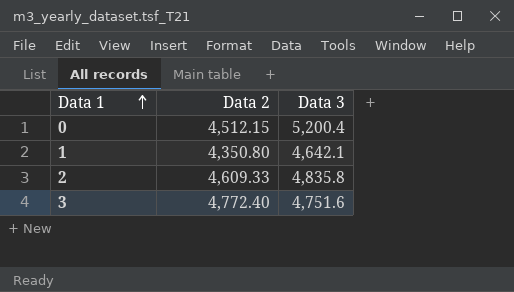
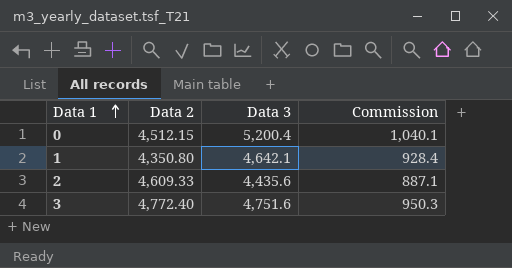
column Commission | formula: none -> [Data 3] * 0.2
2 | Data 3: 4,835.8 -> 4,435.6

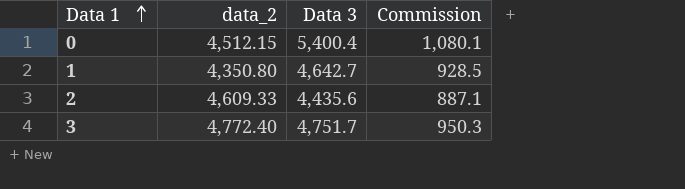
column name: Data 2 -> data_2
0 | Data 3: 5,200.4 -> 5,400.4
0 | Commission: 1,040.1 -> 1,080.1
1 | Data 3: 4,642.1 -> 4,642.7
1 | Commission: 928.4 -> 928.5
3 | Data 3: 4,751.6 -> 4,751.7

